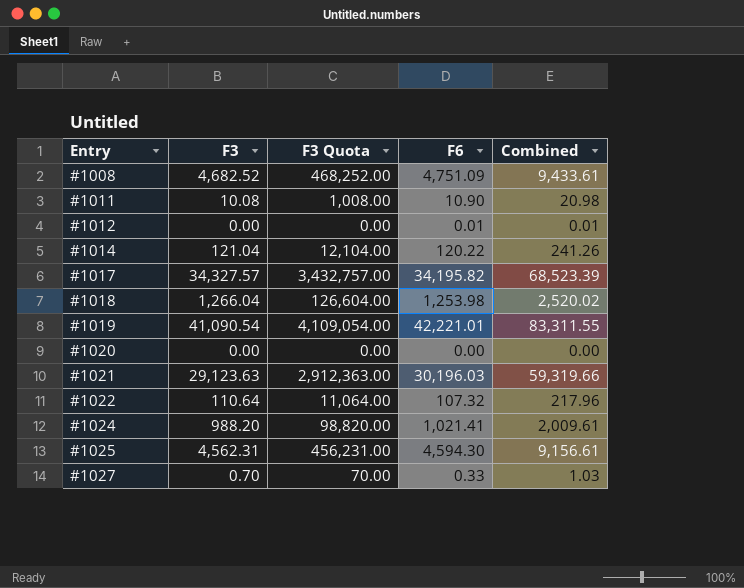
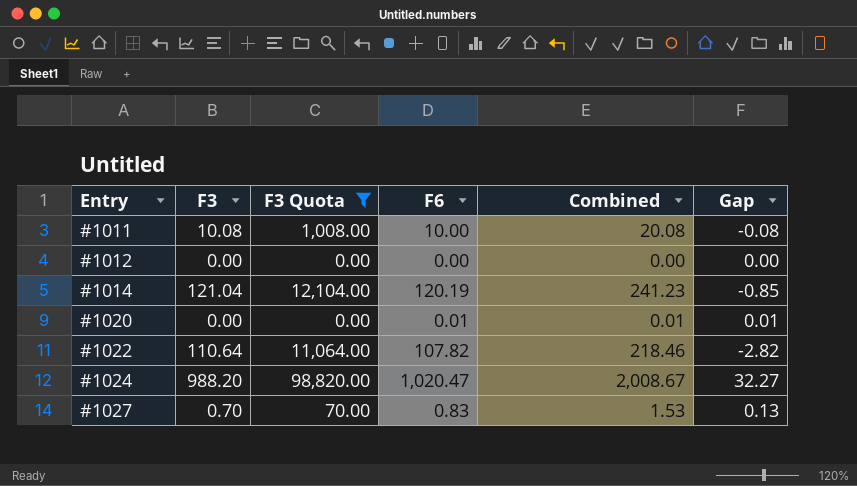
filter: none -> F3 Quota <= 98,820.00
column Gap | formula: none -> [F6] - [F3]
#1011 | F6: 10.90 -> 10.00
#1011 | Combined: 20.98 -> 20.08
#1012 | F6: 0.01 -> 0.00
#1012 | Combined: 0.01 -> 0.00
#1014 | F6: 120.22 -> 120.19
#1014 | Combined: 241.26 -> 241.23
#1020 | F6: 0.00 -> 0.01
#1020 | Combined: 0.00 -> 0.01
#1022 | F6: 107.32 -> 107.82
#1022 | Combined: 217.96 -> 218.46
#1024 | F6: 1,021.41 -> 1,020.47
#1024 | Combined: 2,009.61 -> 2,008.67
#1027 | F6: 0.33 -> 0.83
#1027 | Combined: 1.03 -> 1.53

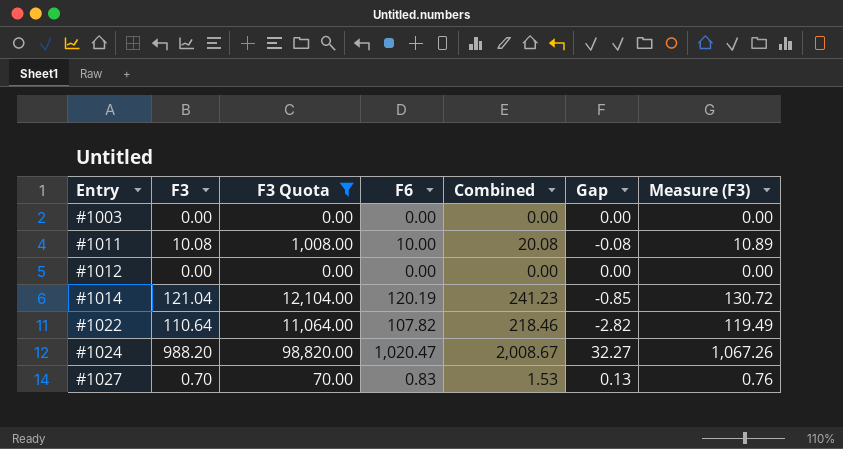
column Measure (F3) | formula: none -> [F3] * 1.08
row #1020: 0.00 | 0.00 | 0.01 | 0.01 | 0.01 -> none
row #1003: none -> 0.00 | 0.00 | 0.00 | 0.00 | 0.00 | 0.00

